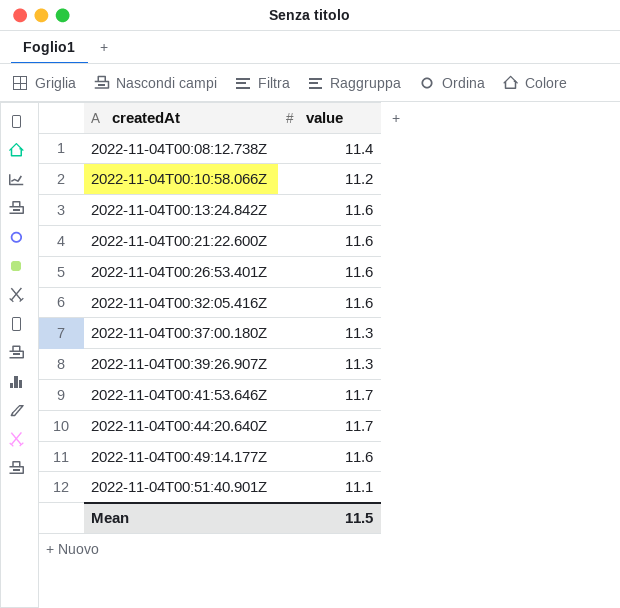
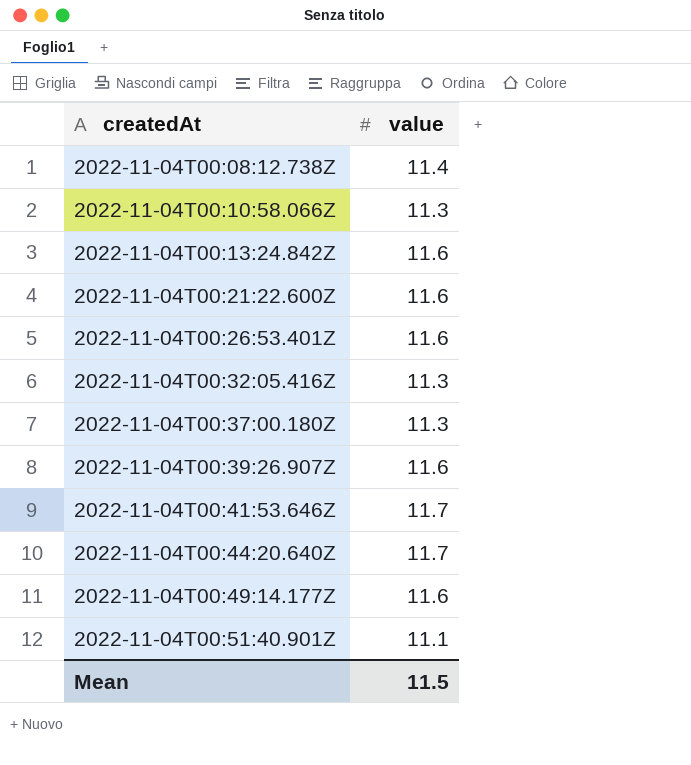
2022-11-04T00:10:58.066Z | value: 11.2 -> 11.3
2022-11-04T00:32:05.416Z | value: 11.6 -> 11.3
2022-11-04T00:39:26.907Z | value: 11.3 -> 11.6

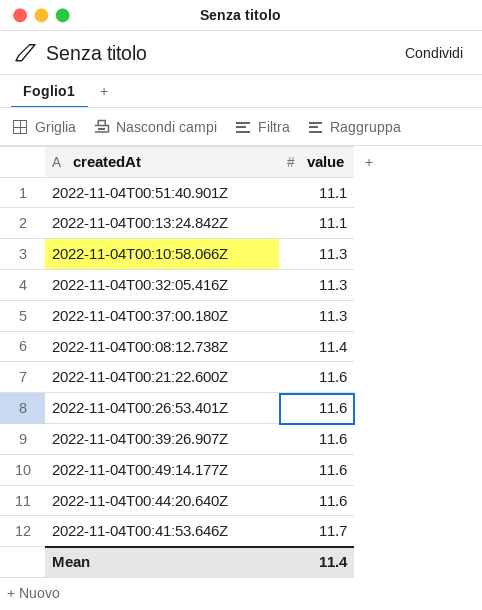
row order: createdAt ascending -> value ascending
2022-11-04T00:13:24.842Z | value: 11.6 -> 11.1
2022-11-04T00:44:20.640Z | value: 11.7 -> 11.6
Mean | value: 11.5 -> 11.4

